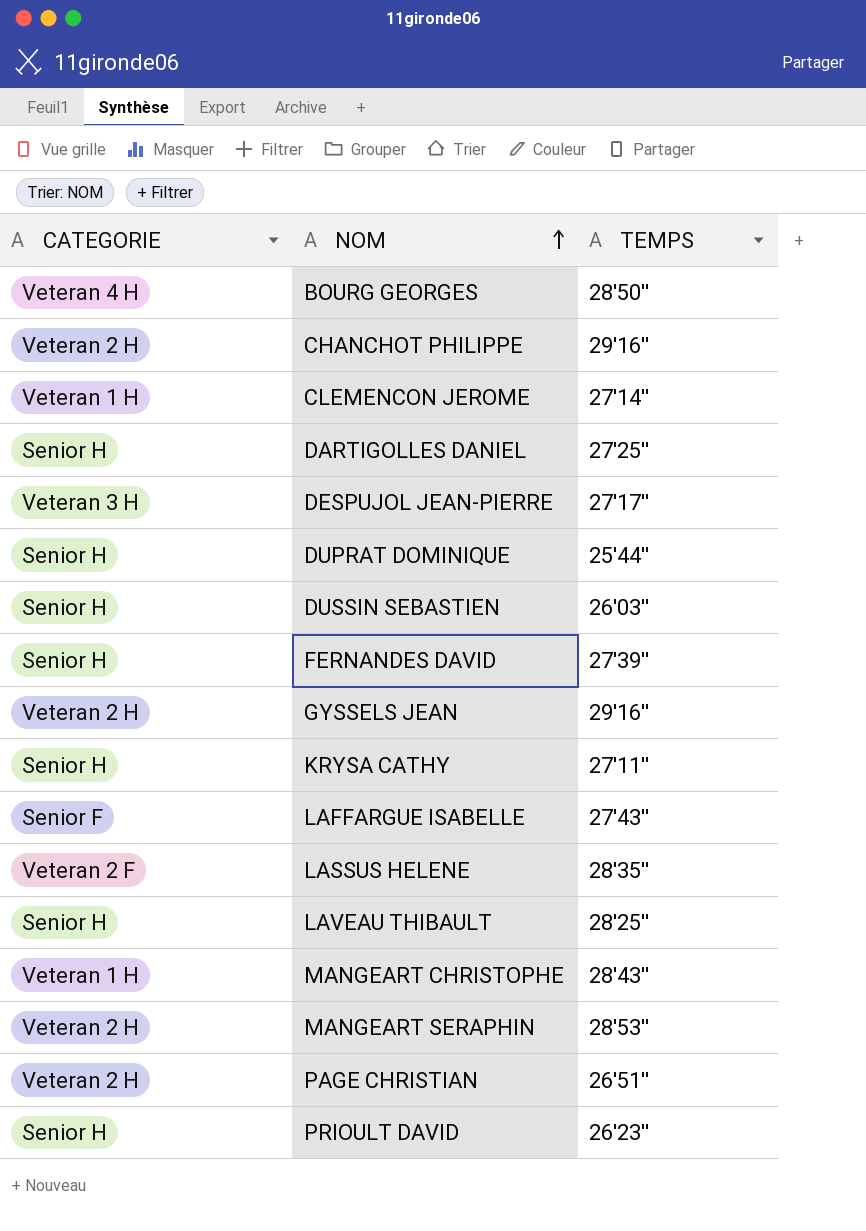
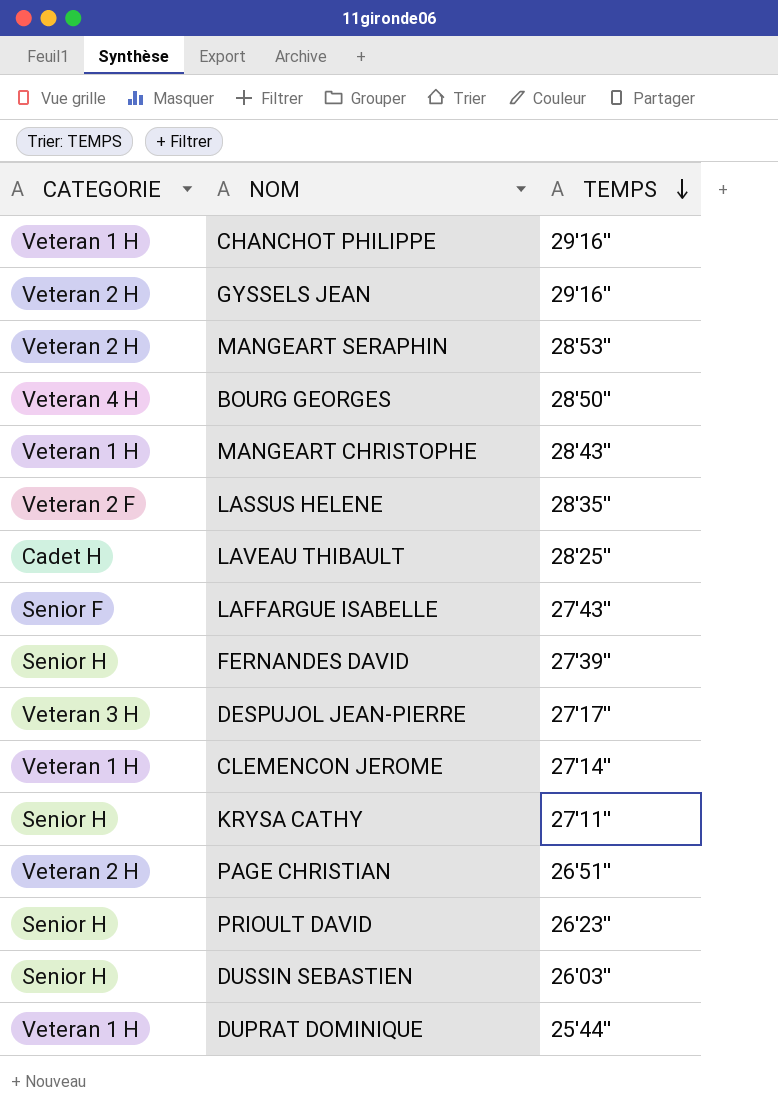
row order: NOM ascending -> TEMPS descending
row DARTIGOLLES DANIEL: Senior H | 27'25'' -> none
CHANCHOT PHILIPPE | CATEGORIE: Veteran 2 H -> Veteran 1 H
LAVEAU THIBAULT | CATEGORIE: Senior H -> Cadet H
DUPRAT DOMINIQUE | CATEGORIE: Senior H -> Veteran 1 H

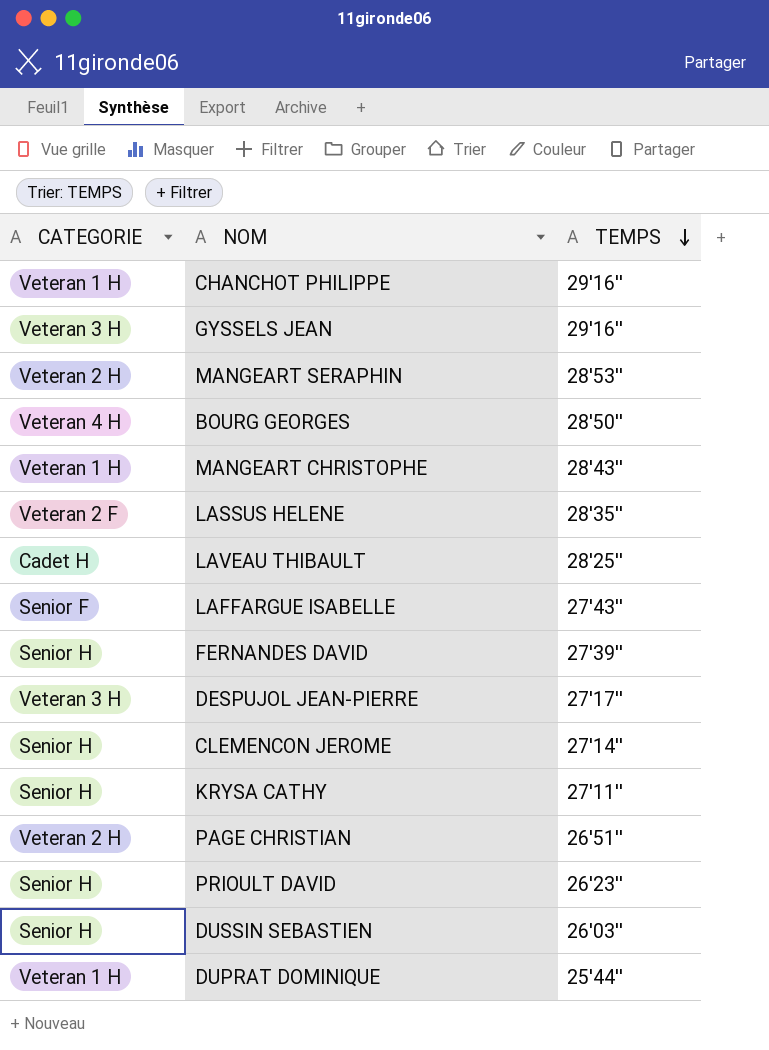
GYSSELS JEAN | CATEGORIE: Veteran 2 H -> Veteran 3 H
CLEMENCON JEROME | CATEGORIE: Veteran 1 H -> Senior H

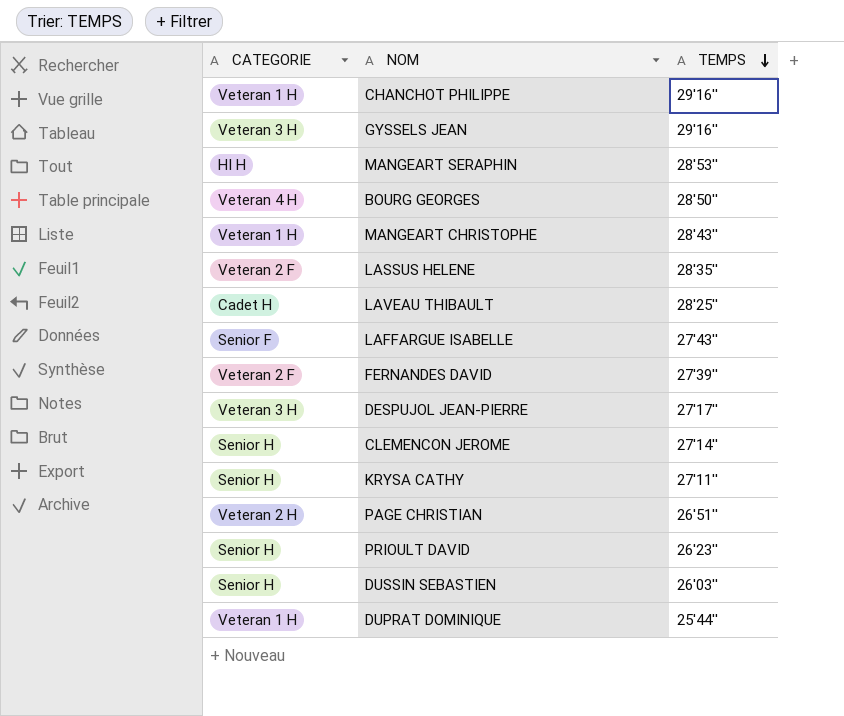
MANGEART SERAPHIN | CATEGORIE: Veteran 2 H -> HI H
FERNANDES DAVID | CATEGORIE: Senior H -> Veteran 2 F

